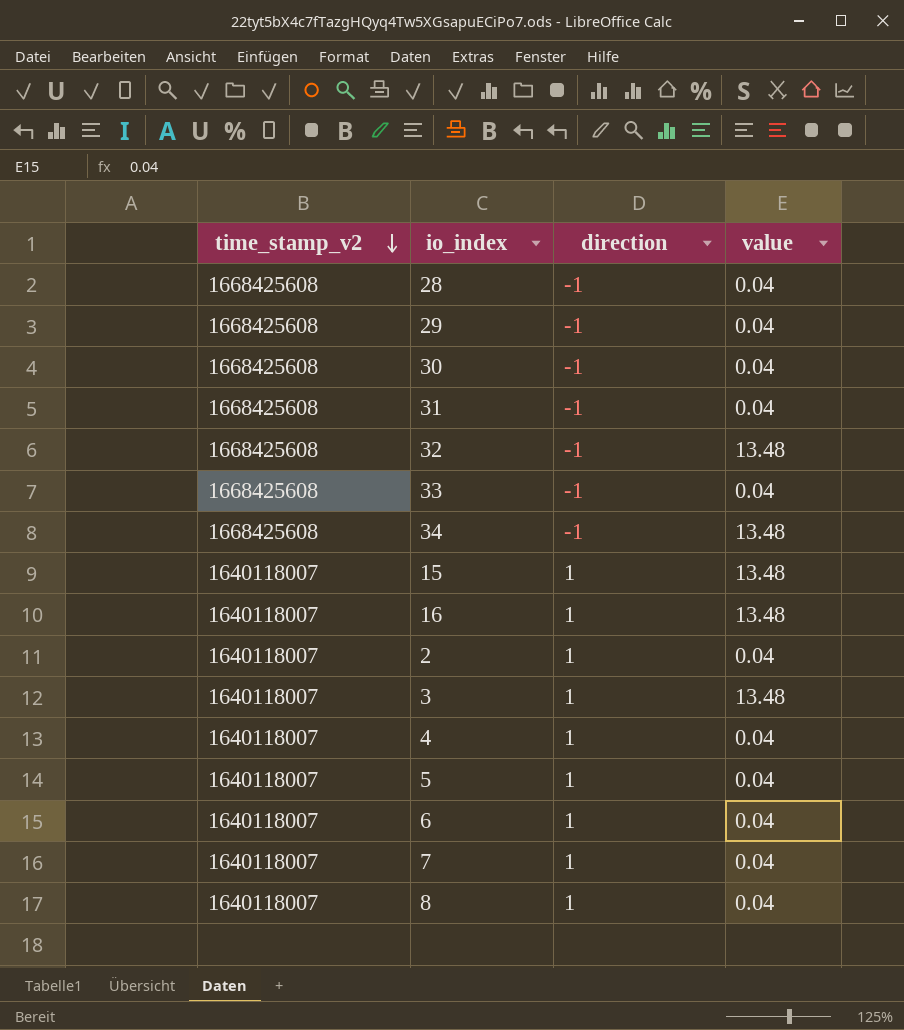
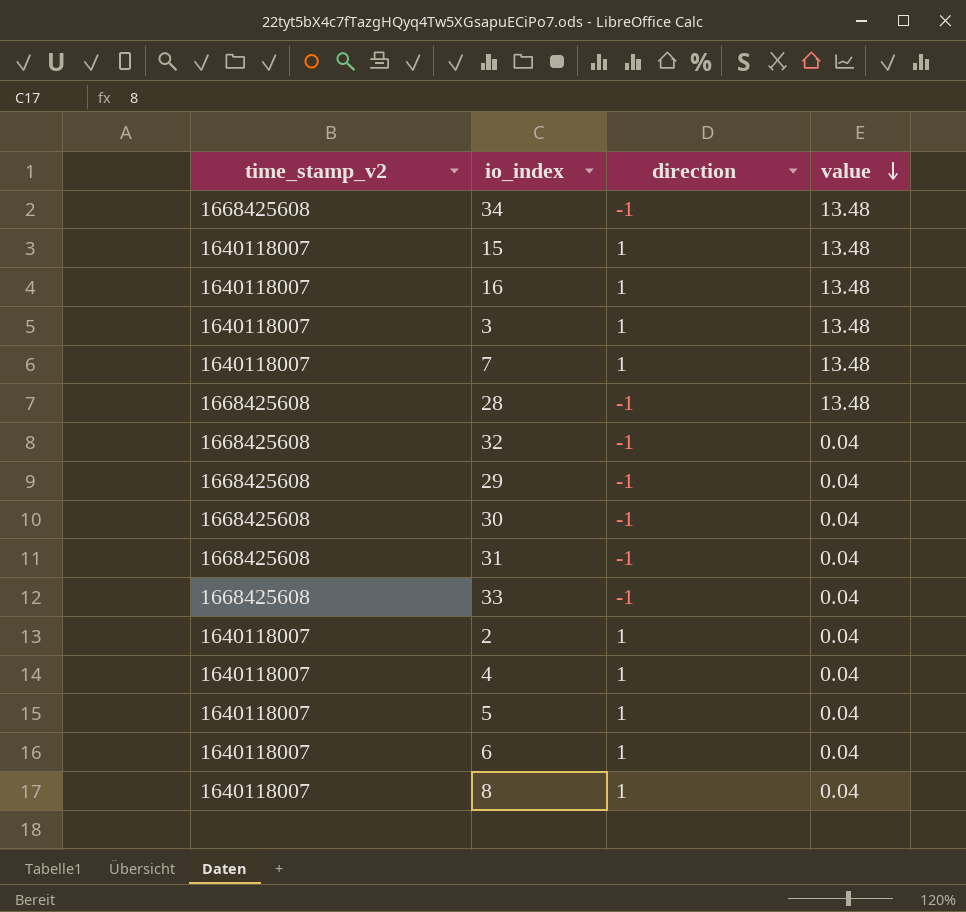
row order: time_stamp_v2 descending -> value descending
7 | value: 0.04 -> 13.48
28 | value: 0.04 -> 13.48
32 | value: 13.48 -> 0.04

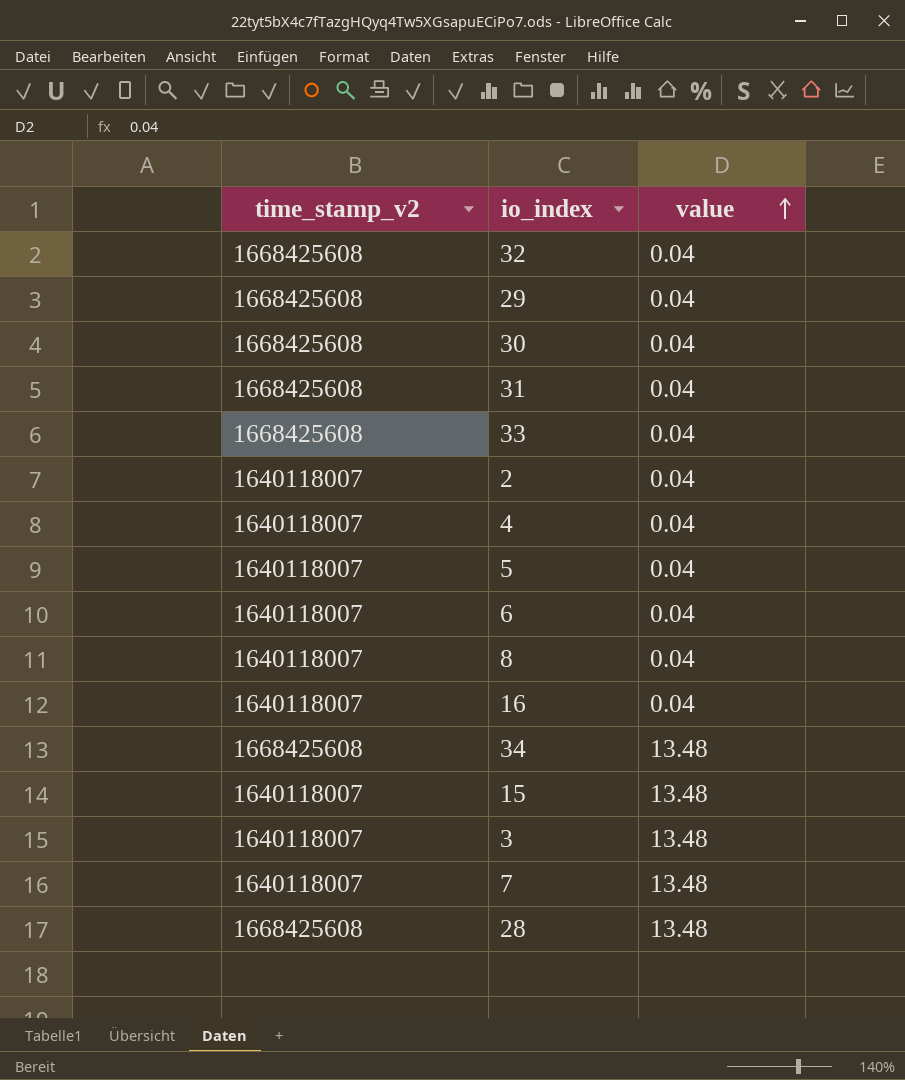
row order: value descending -> value ascending
column direction | position: 3 -> none
16 | value: 13.48 -> 0.04

